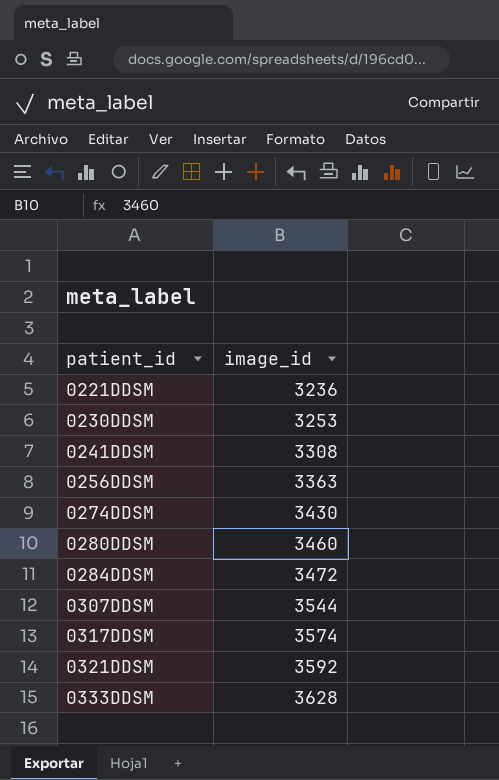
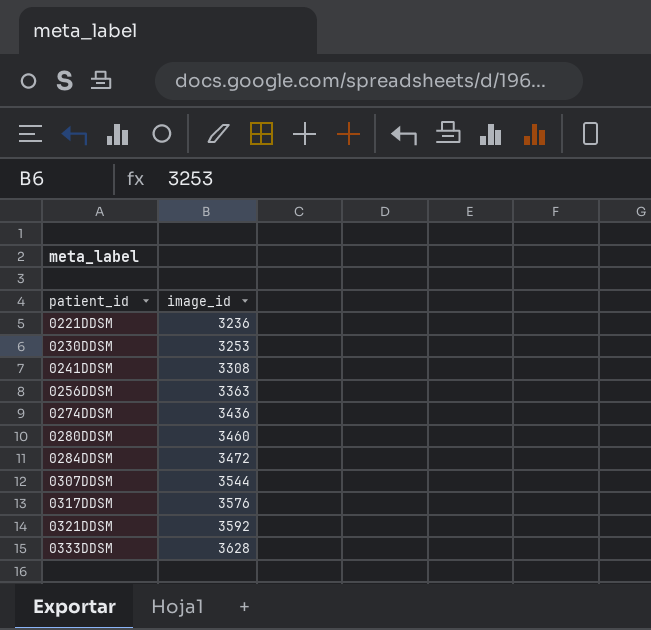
0274DDSM | image_id: 3430 -> 3436
0317DDSM | image_id: 3574 -> 3576

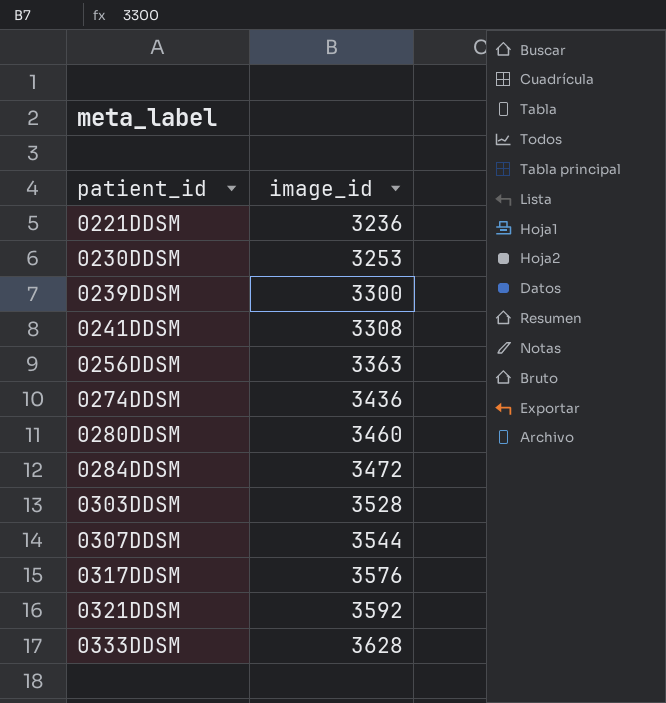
row 0239DDSM: none -> 3300
row 0303DDSM: none -> 3528

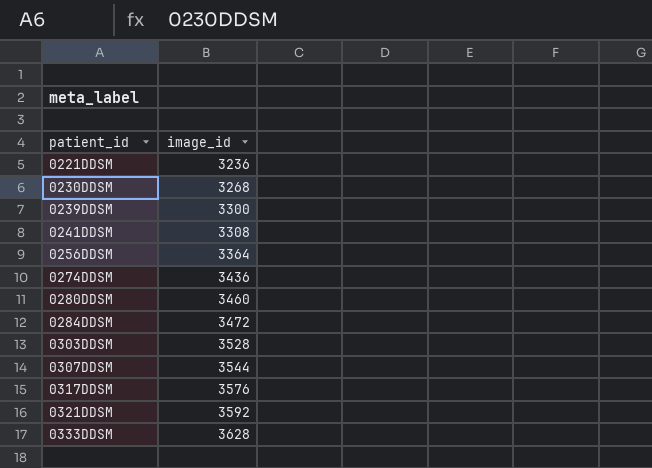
0230DDSM | image_id: 3253 -> 3268
0256DDSM | image_id: 3363 -> 3364

